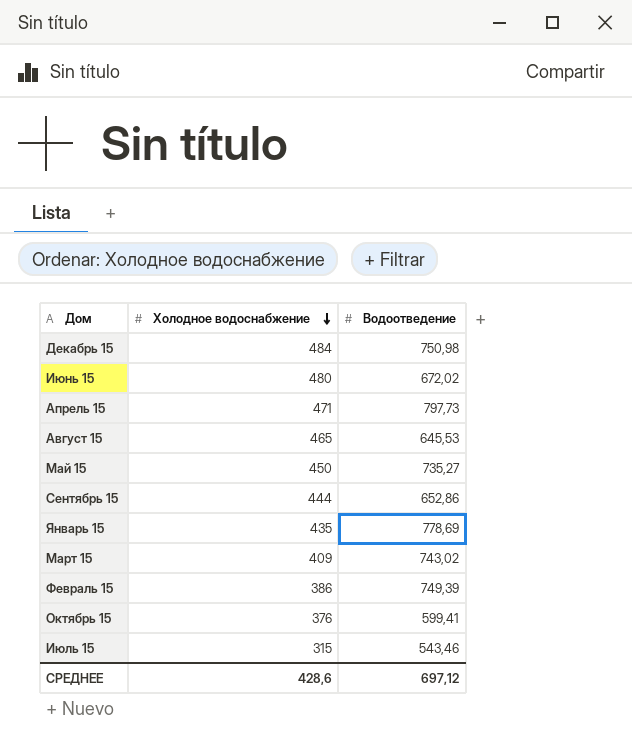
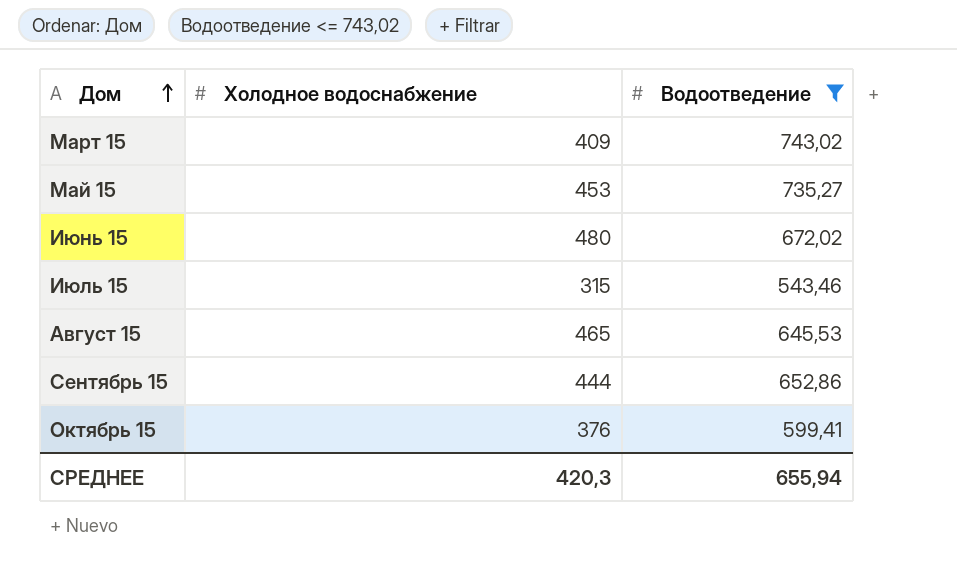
filter: none -> Водоотведение <= 743,02
row order: Холодное водоснабжение descending -> Дом ascending
Май 15 | Холодное водоснабжение: 450 -> 453
СРЕДНЕЕ | Холодное водоснабжение: 428,6 -> 420,3
СРЕДНЕЕ | Водоотведение: 697,12 -> 655,94

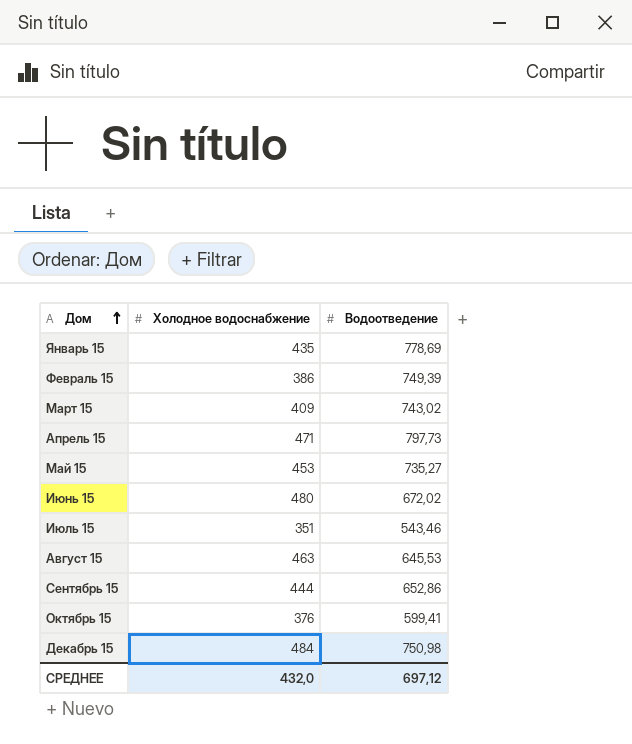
filter: Водоотведение <= 743,02 -> none
Июль 15 | Холодное водоснабжение: 315 -> 351
Август 15 | Холодное водоснабжение: 465 -> 463
СРЕДНЕЕ | Холодное водоснабжение: 420,3 -> 432,0
СРЕДНЕЕ | Водоотведение: 655,94 -> 697,12

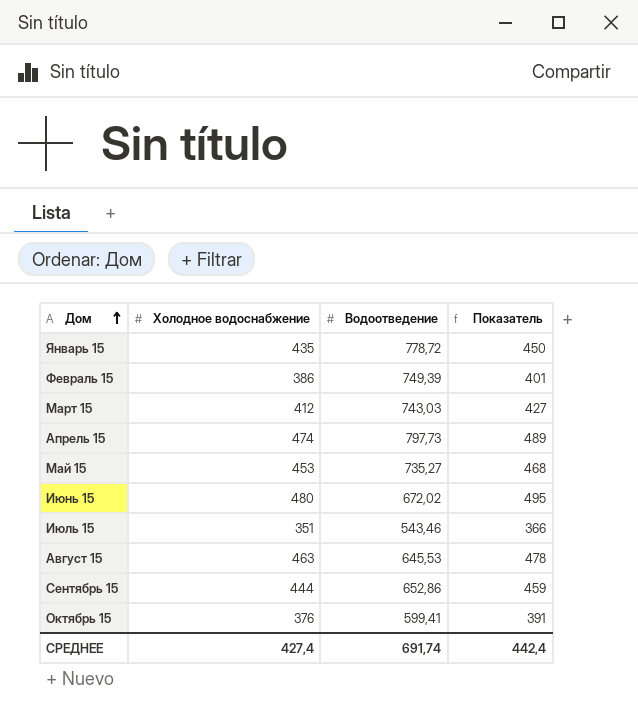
column Показатель | formula: none -> [Холодное водоснабжение] + 15
row Декабрь 15: 484 | 750,98 -> none
Январь 15 | Водоотведение: 778,69 -> 778,72
Март 15 | Холодное водоснабжение: 409 -> 412
Март 15 | Водоотведение: 743,02 -> 743,03
Апрель 15 | Холодное водоснабжение: 471 -> 474
СРЕДНЕЕ | Холодное водоснабжение: 432,0 -> 427,4
СРЕДНЕЕ | Водоотведение: 697,12 -> 691,74

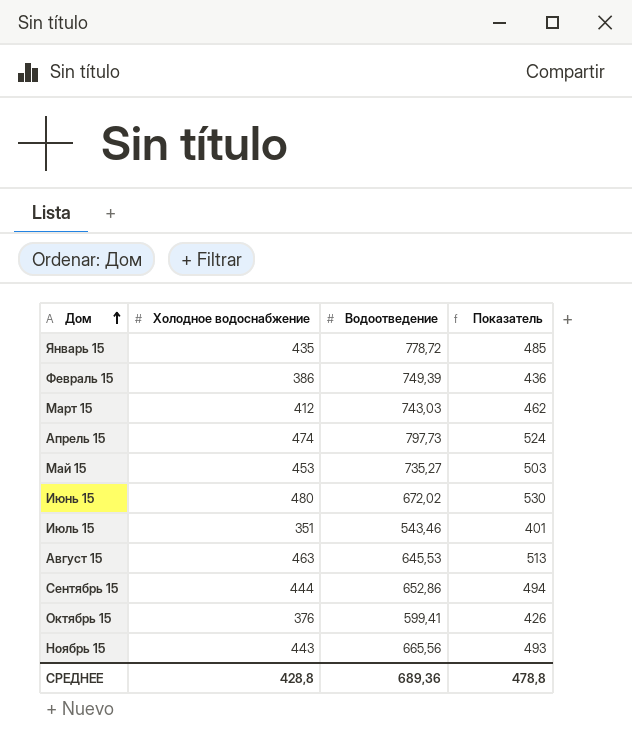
column Показатель | formula: [Холодное водоснабжение] + 15 -> [Холодное водоснабжение] + 50
row Ноябрь 15: none -> 443 | 665,56 | 493
СРЕДНЕЕ | Холодное водоснабжение: 427,4 -> 428,8
СРЕДНЕЕ | Водоотведение: 691,74 -> 689,36
СРЕДНЕЕ | Показатель: 442,4 -> 478,8

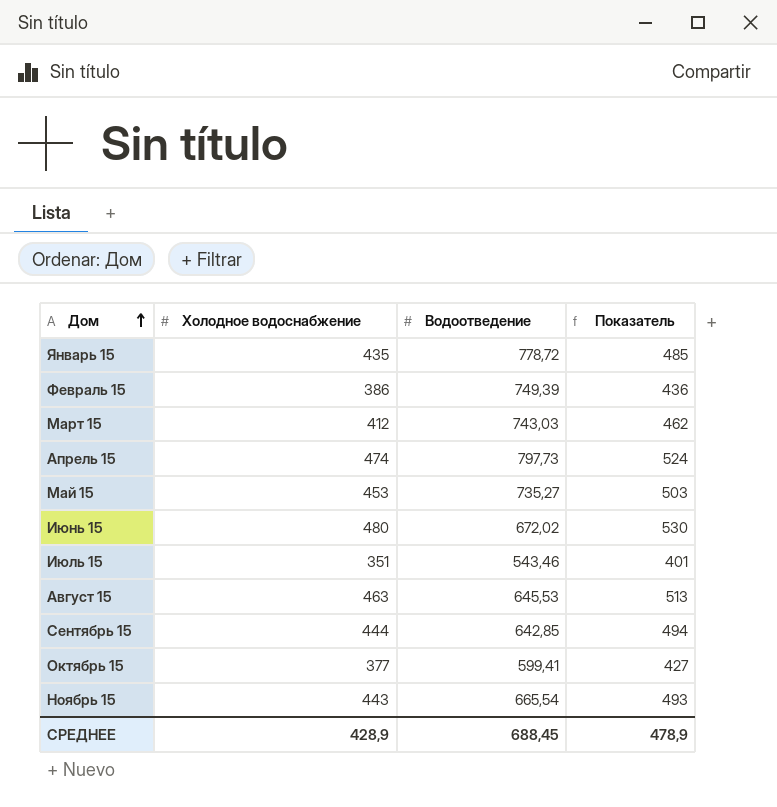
Сентябрь 15 | Водоотведение: 652,86 -> 642,85
Октябрь 15 | Холодное водоснабжение: 376 -> 377
Октябрь 15 | Показатель: 426 -> 427
Ноябрь 15 | Водоотведение: 665,56 -> 665,54
СРЕДНЕЕ | Холодное водоснабжение: 428,8 -> 428,9
СРЕДНЕЕ | Водоотведение: 689,36 -> 688,45
СРЕДНЕЕ | Показатель: 478,8 -> 478,9

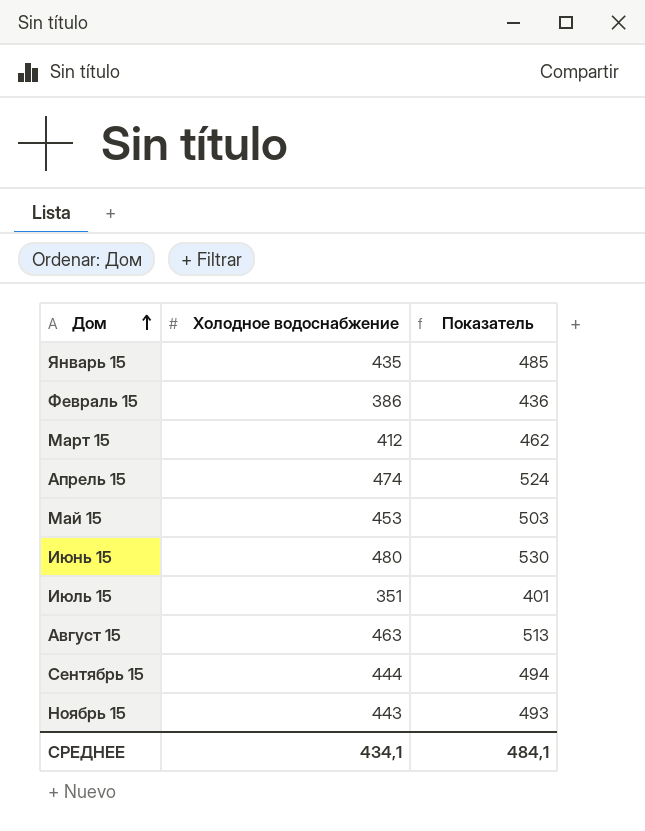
column Водоотведение | position: 3 -> none
row Октябрь 15: 377 | 599,41 | 427 -> none
СРЕДНЕЕ | Холодное водоснабжение: 428,9 -> 434,1
СРЕДНЕЕ | Показатель: 478,9 -> 484,1

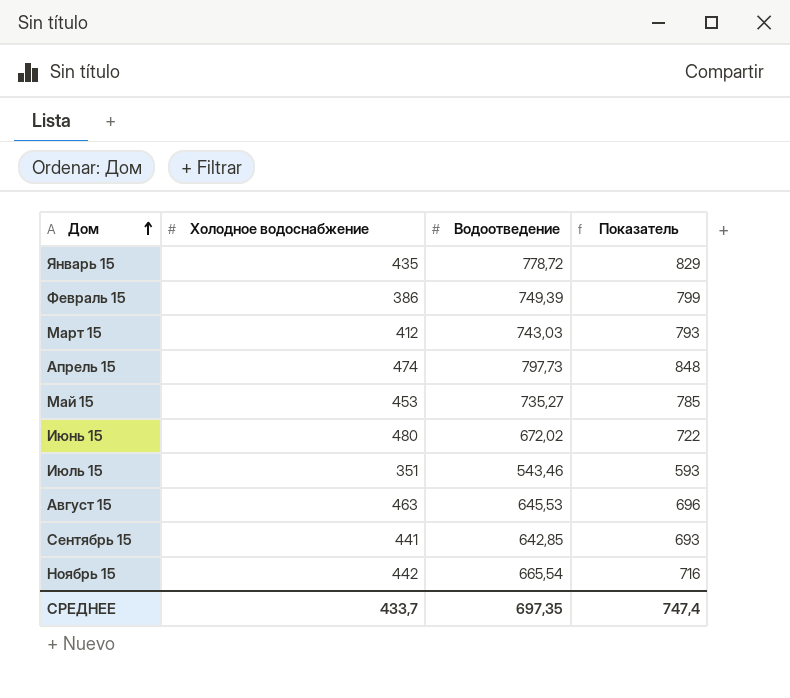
column Водоотведение | position: none -> 3
column Показатель | formula: [Холодное водоснабжение] + 50 -> [Водоотведение] + 50
Сентябрь 15 | Холодное водоснабжение: 444 -> 441
Ноябрь 15 | Холодное водоснабжение: 443 -> 442
СРЕДНЕЕ | Холодное водоснабжение: 434,1 -> 433,7
СРЕДНЕЕ | Показатель: 484,1 -> 747,4

